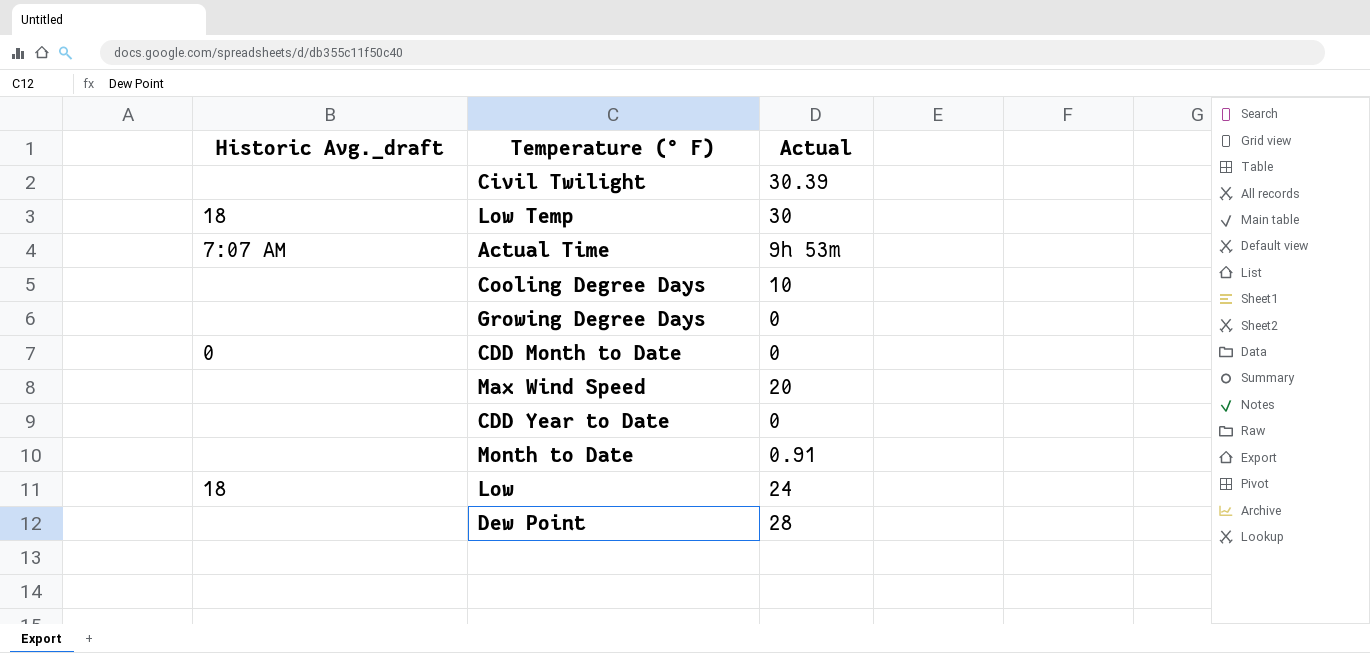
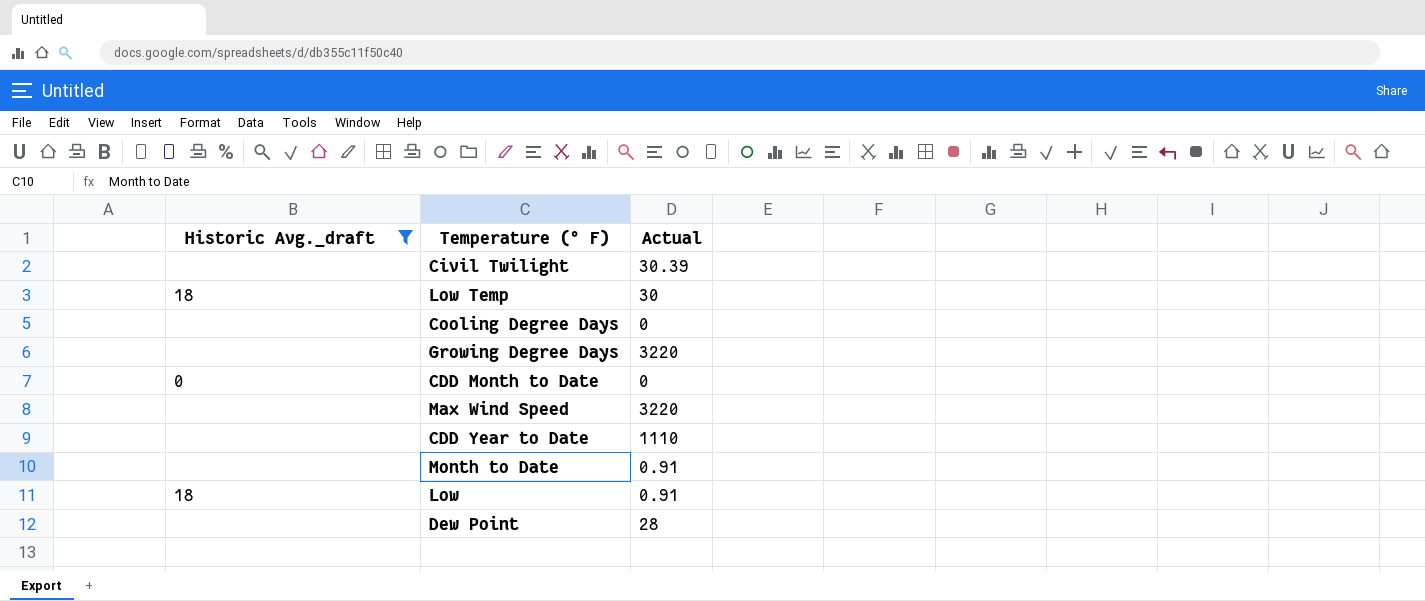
filter: none -> Historic Avg._draft != 7:07 AM
Cooling Degree Days | Actual: 10 -> 0
Growing Degree Days | Actual: 0 -> 3220
Max Wind Speed | Actual: 20 -> 3220
CDD Year to Date | Actual: 0 -> 1110
Low | Actual: 24 -> 0.91

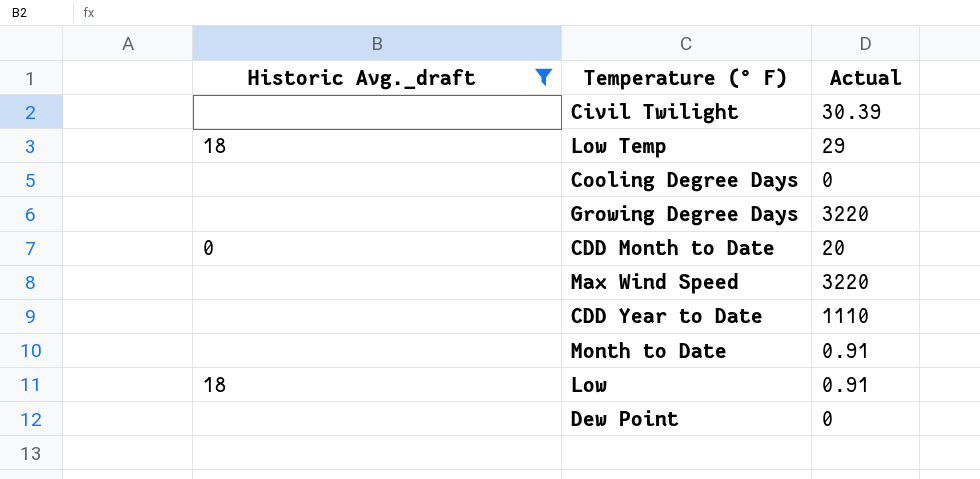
Low Temp | Actual: 30 -> 29
CDD Month to Date | Actual: 0 -> 20
Dew Point | Actual: 28 -> 0

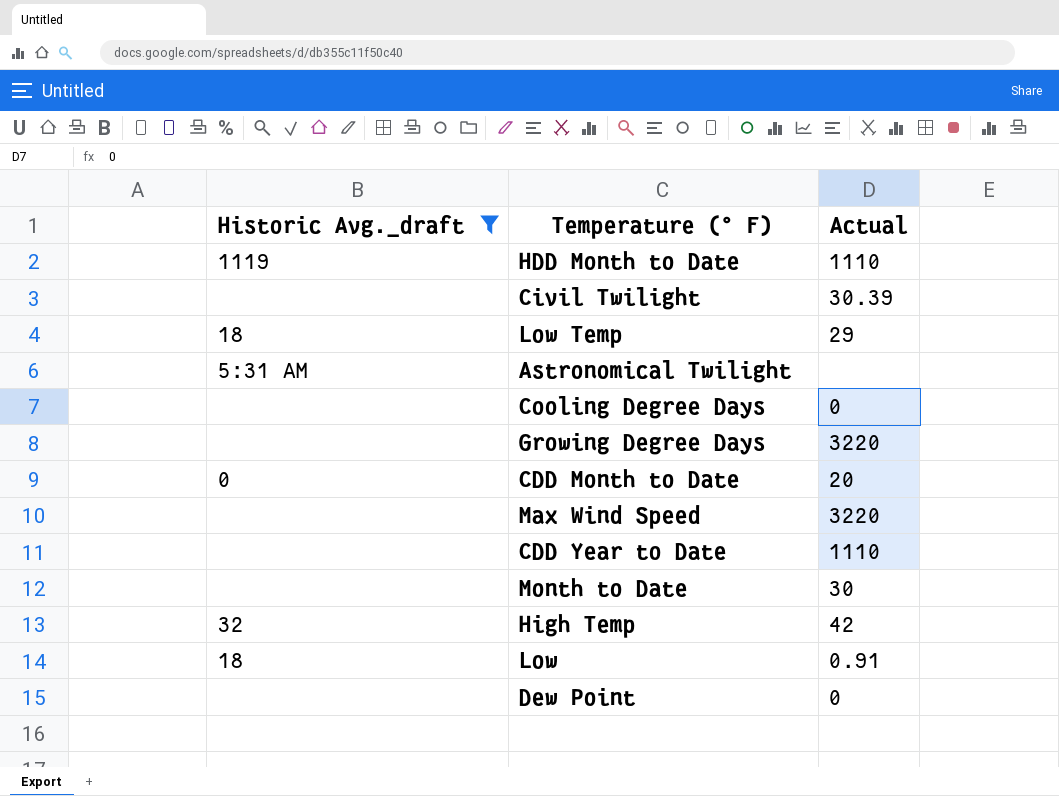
row HDD Month to Date: none -> 1119 | 1110
row Astronomical Twilight: none -> 5:31 AM | none
Month to Date | Actual: 0.91 -> 30
row High Temp: none -> 32 | 42

